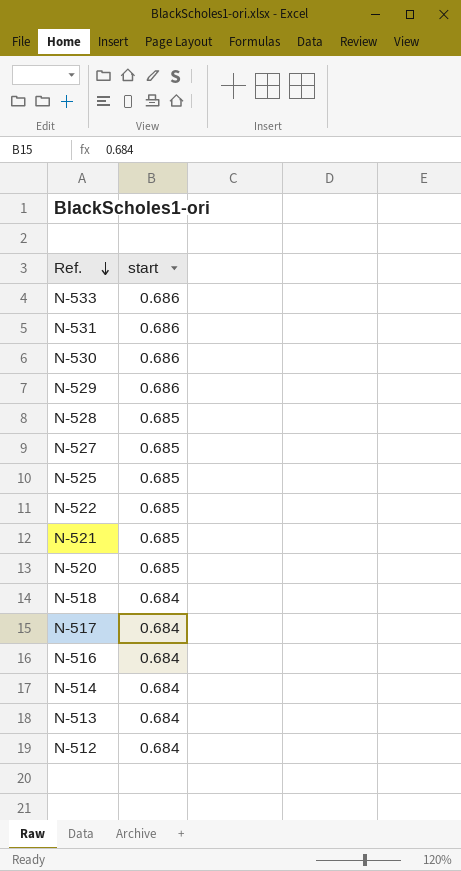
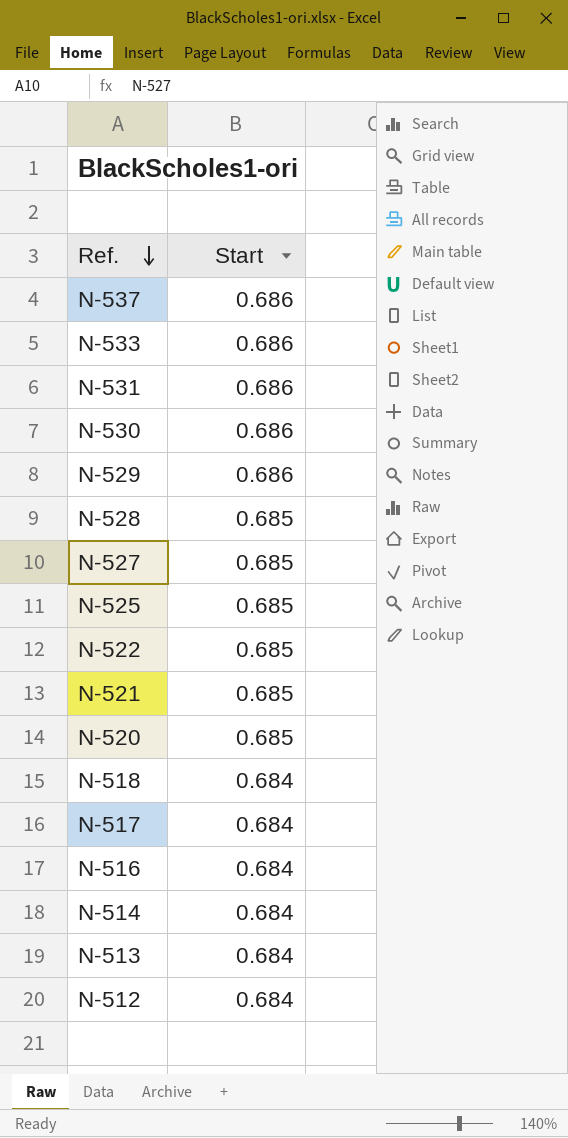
column name: start -> Start
row N-537: none -> 0.686

